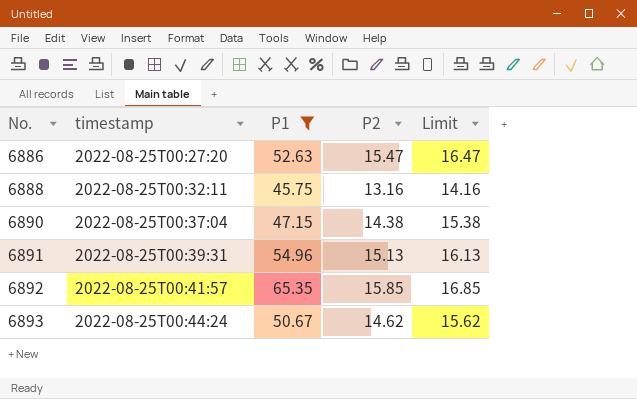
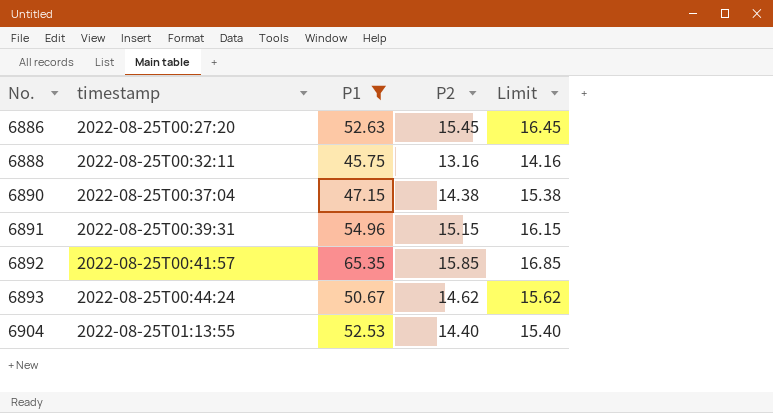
6886 | P2: 15.47 -> 15.45
6886 | Limit: 16.47 -> 16.45
6891 | P2: 15.13 -> 15.15
6891 | Limit: 16.13 -> 16.15
row 6904: none -> 2022-08-25T01:13:55 | 52.53 | 14.40 | 15.40

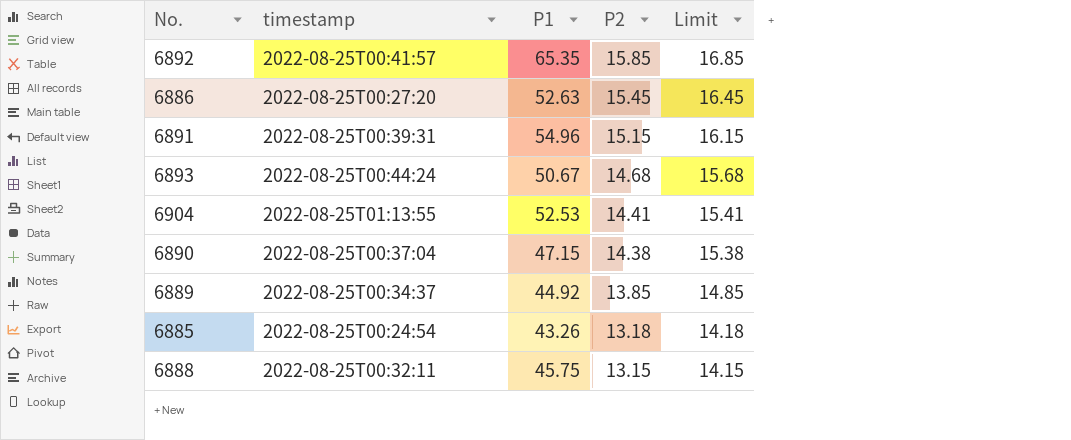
filter: P1 >= 45.75 -> none
row order: No. ascending -> P2 descending
6893 | P2: 14.62 -> 14.68
6893 | Limit: 15.62 -> 15.68
6904 | P2: 14.40 -> 14.41
6904 | Limit: 15.40 -> 15.41
6888 | P2: 13.16 -> 13.15
6888 | Limit: 14.16 -> 14.15

